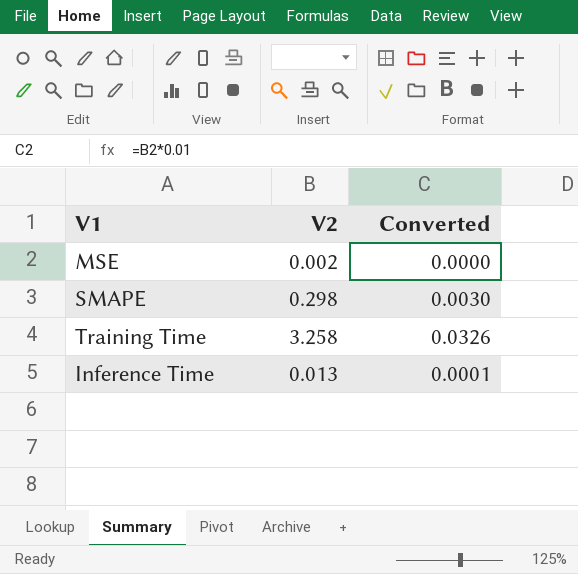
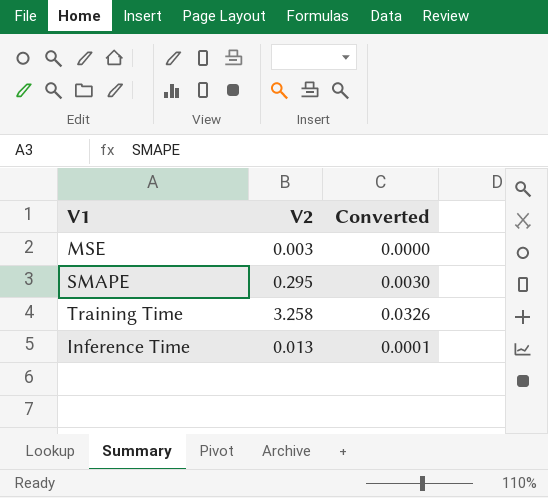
MSE | V2: 0.002 -> 0.003
SMAPE | V2: 0.298 -> 0.295

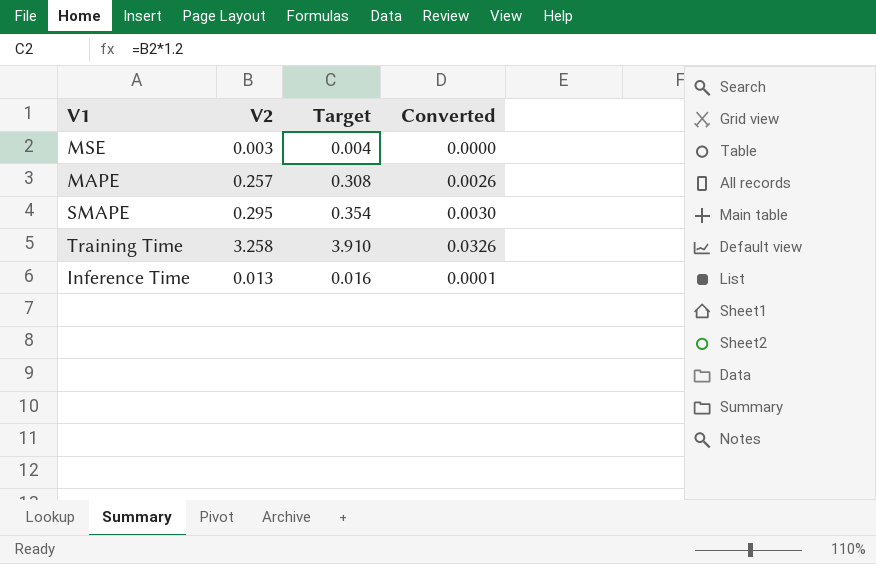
column Target | formula: none -> [V2] * 1.2
row MAPE: none -> 0.257 | 0.308 | 0.0026

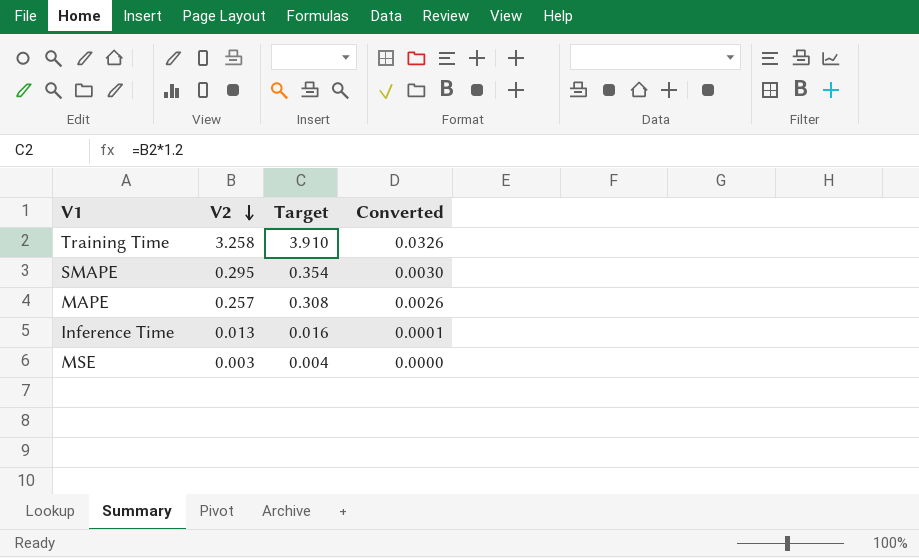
row order: none -> V2 descending

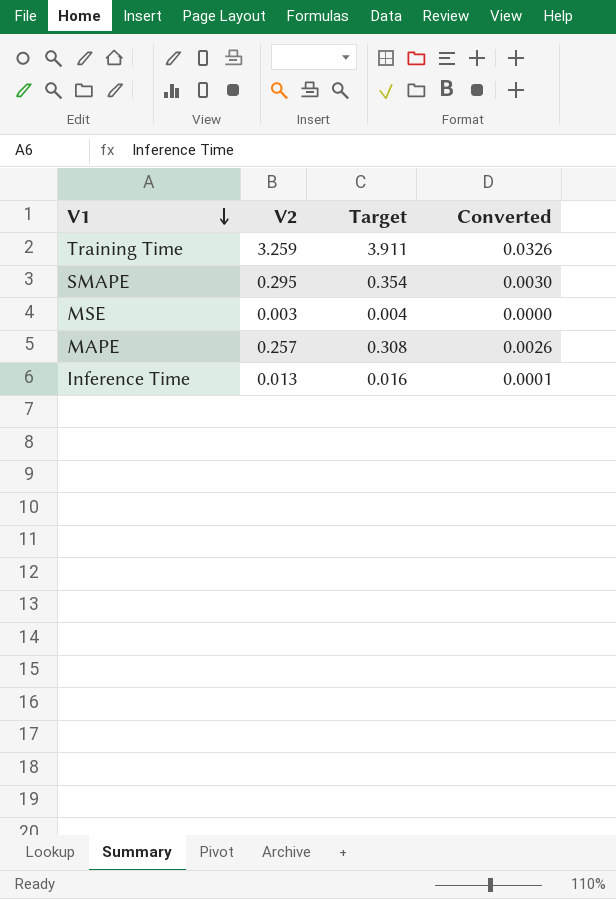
row order: V2 descending -> V1 descending
Training Time | V2: 3.258 -> 3.259
Training Time | Target: 3.910 -> 3.911

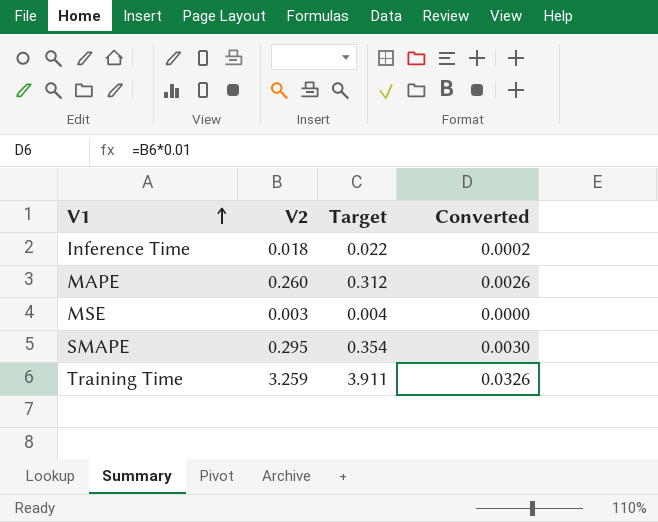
row order: V1 descending -> V1 ascending
Inference Time | V2: 0.013 -> 0.018
Inference Time | Target: 0.016 -> 0.022
Inference Time | Converted: 0.0001 -> 0.0002
MAPE | V2: 0.257 -> 0.260
MAPE | Target: 0.308 -> 0.312

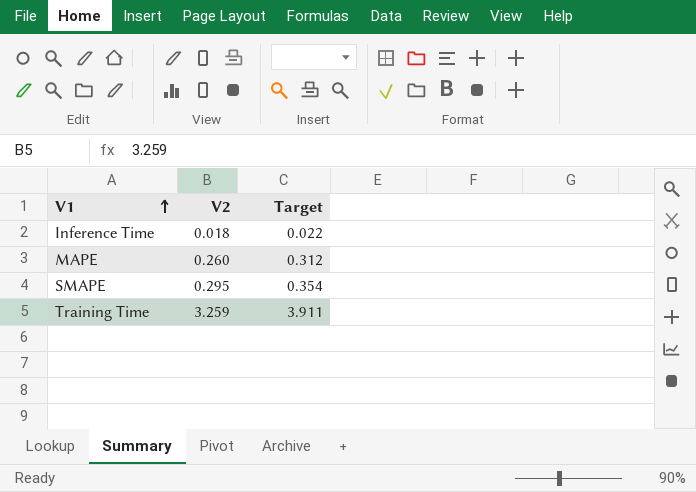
column Converted | formula: [V2] * 0.01 -> none
row MSE: 0.003 | 0.004 | 0.0000 -> none

